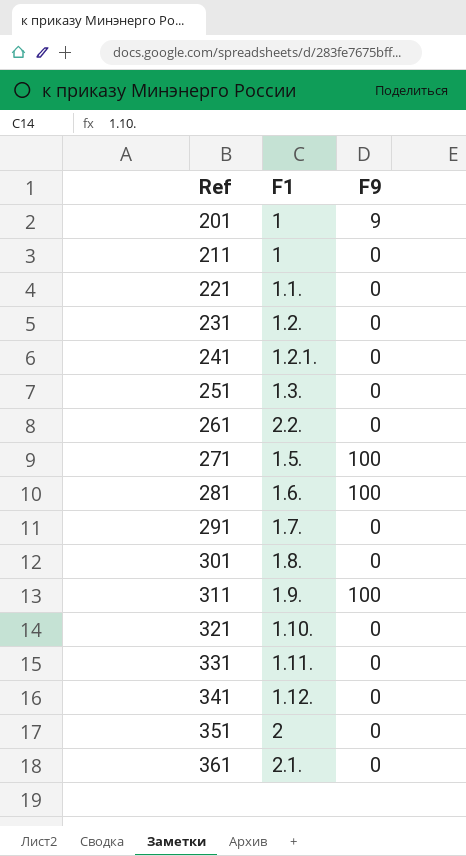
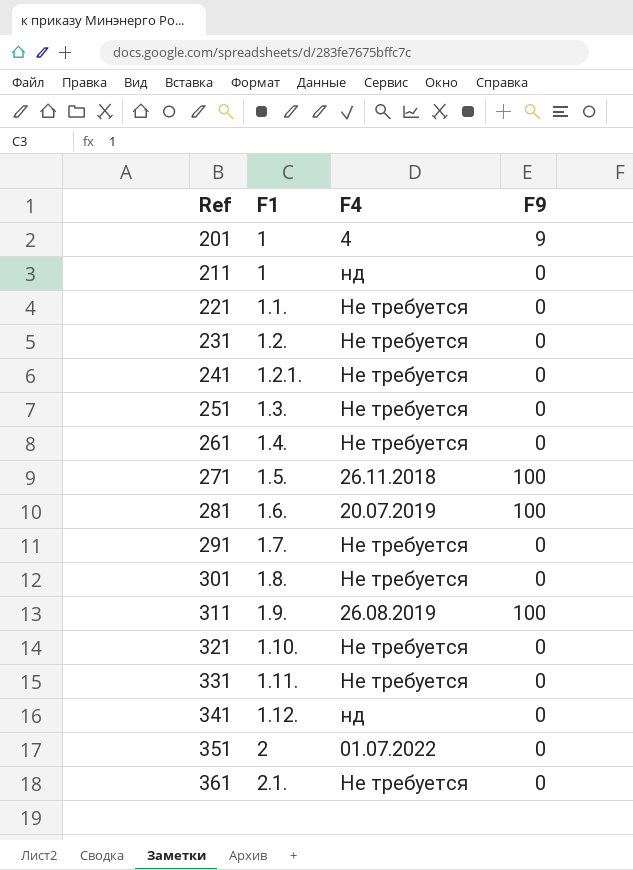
column F4 | position: none -> 3
261 | F1: 2.2. -> 1.4.

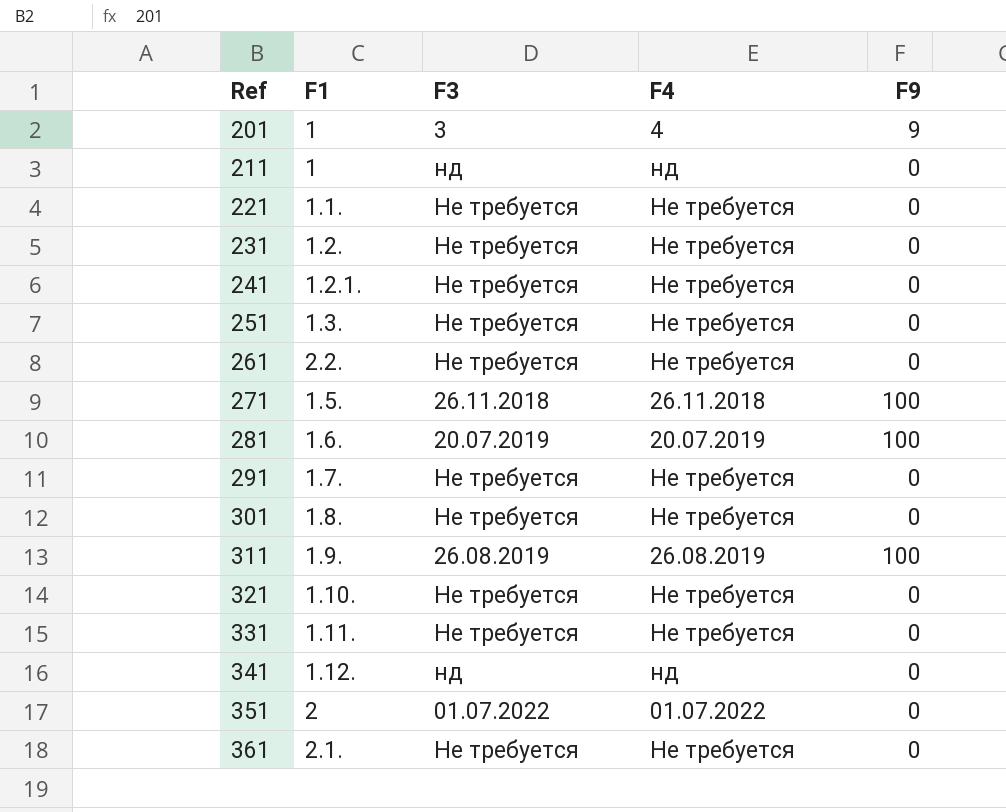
column F3 | position: none -> 3
261 | F1: 1.4. -> 2.2.

